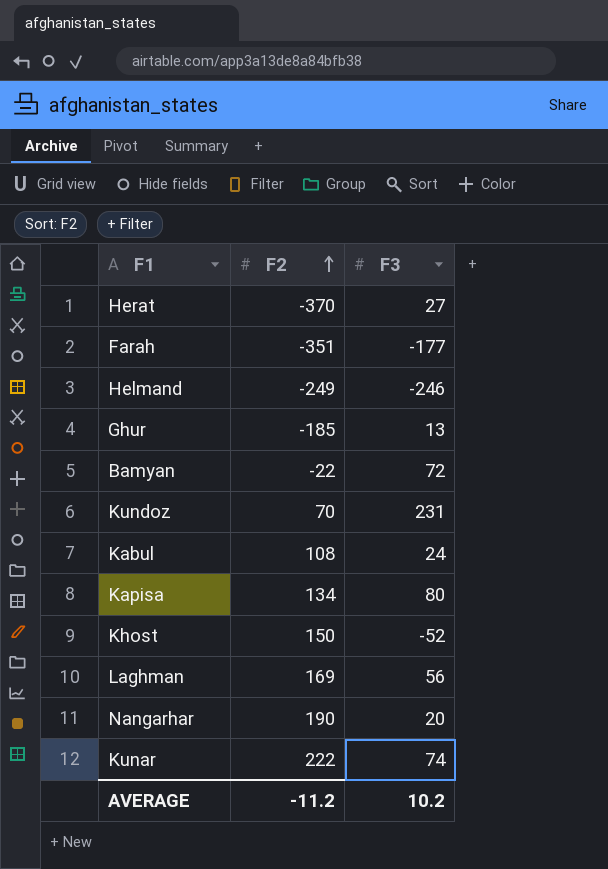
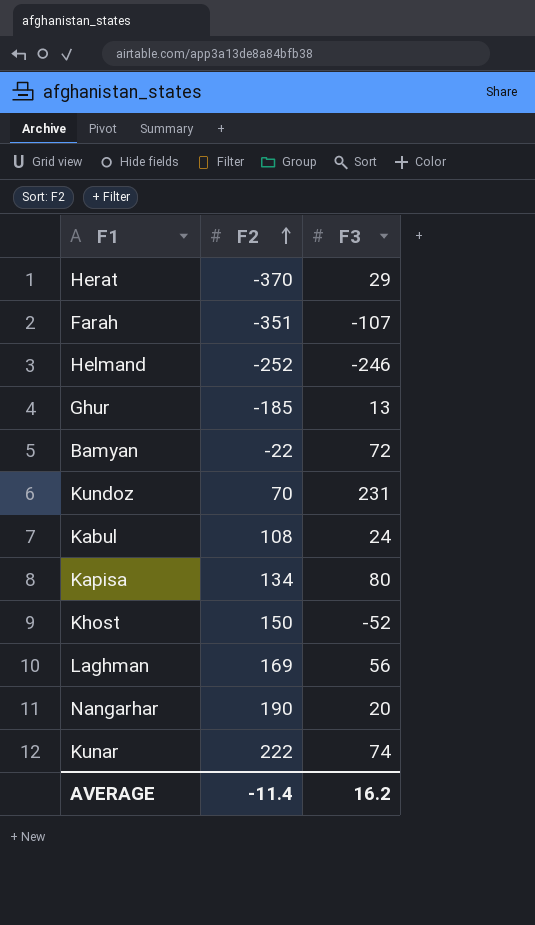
Herat | F3: 27 -> 29
Farah | F3: -177 -> -107
Helmand | F2: -249 -> -252
AVERAGE | F2: -11.2 -> -11.4
AVERAGE | F3: 10.2 -> 16.2

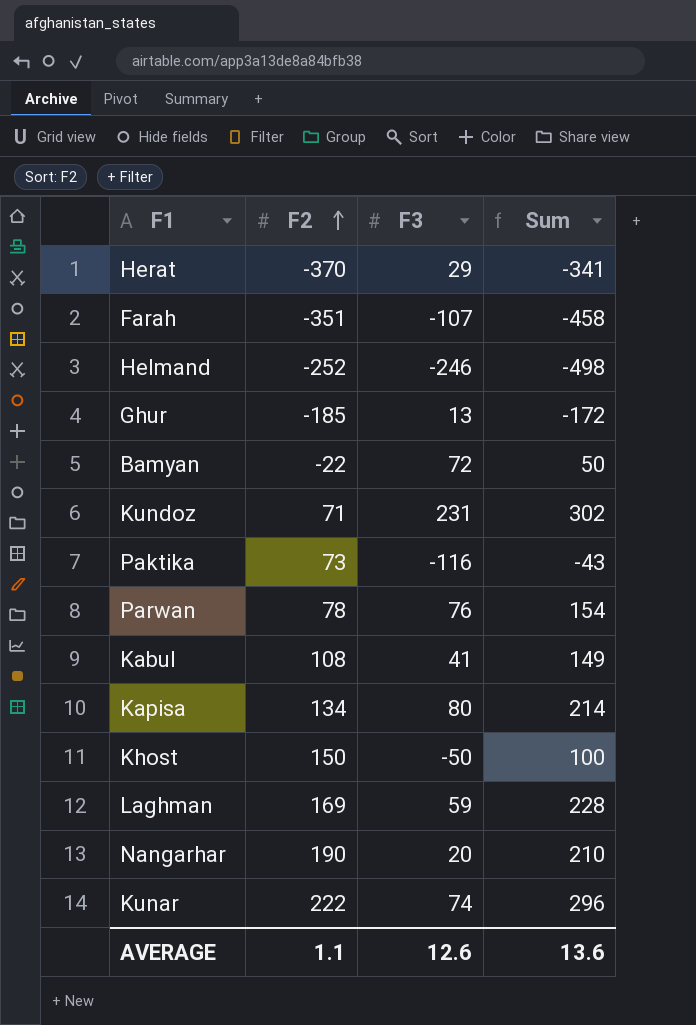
column Sum | formula: none -> [F2] + [F3]
Kundoz | F2: 70 -> 71
row Paktika: none -> 73 | -116 | -43
row Parwan: none -> 78 | 76 | 154
Kabul | F3: 24 -> 41
Khost | F3: -52 -> -50
Laghman | F3: 56 -> 59
AVERAGE | F2: -11.4 -> 1.1
AVERAGE | F3: 16.2 -> 12.6

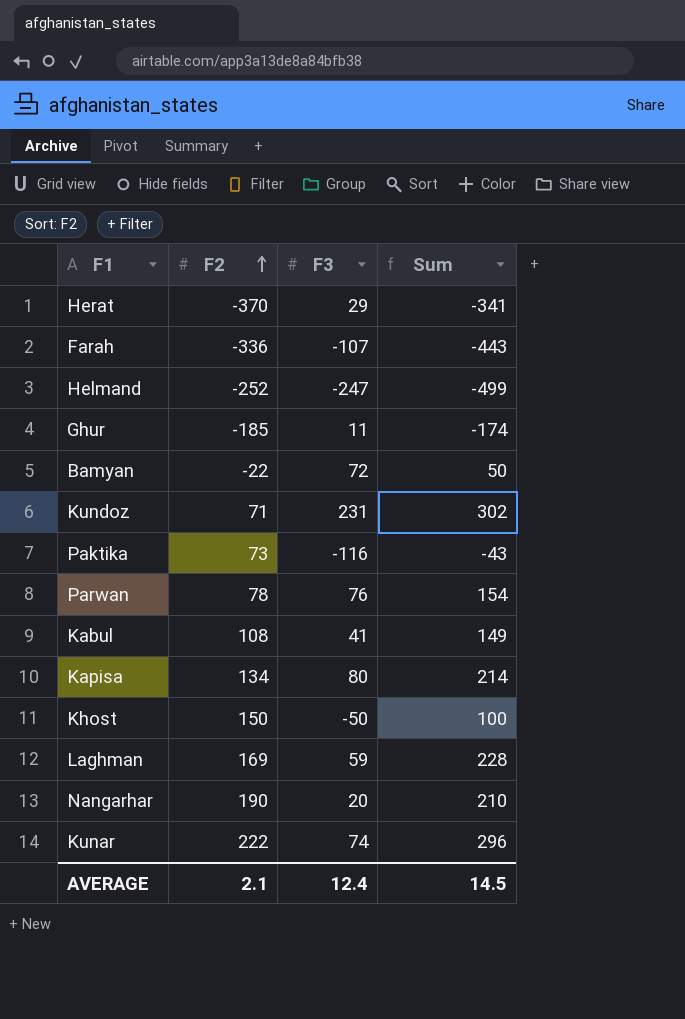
Farah | F2: -351 -> -336
Farah | Sum: -458 -> -443
Helmand | F3: -246 -> -247
Helmand | Sum: -498 -> -499
Ghur | F3: 13 -> 11
Ghur | Sum: -172 -> -174
AVERAGE | F2: 1.1 -> 2.1
AVERAGE | F3: 12.6 -> 12.4
AVERAGE | Sum: 13.6 -> 14.5

